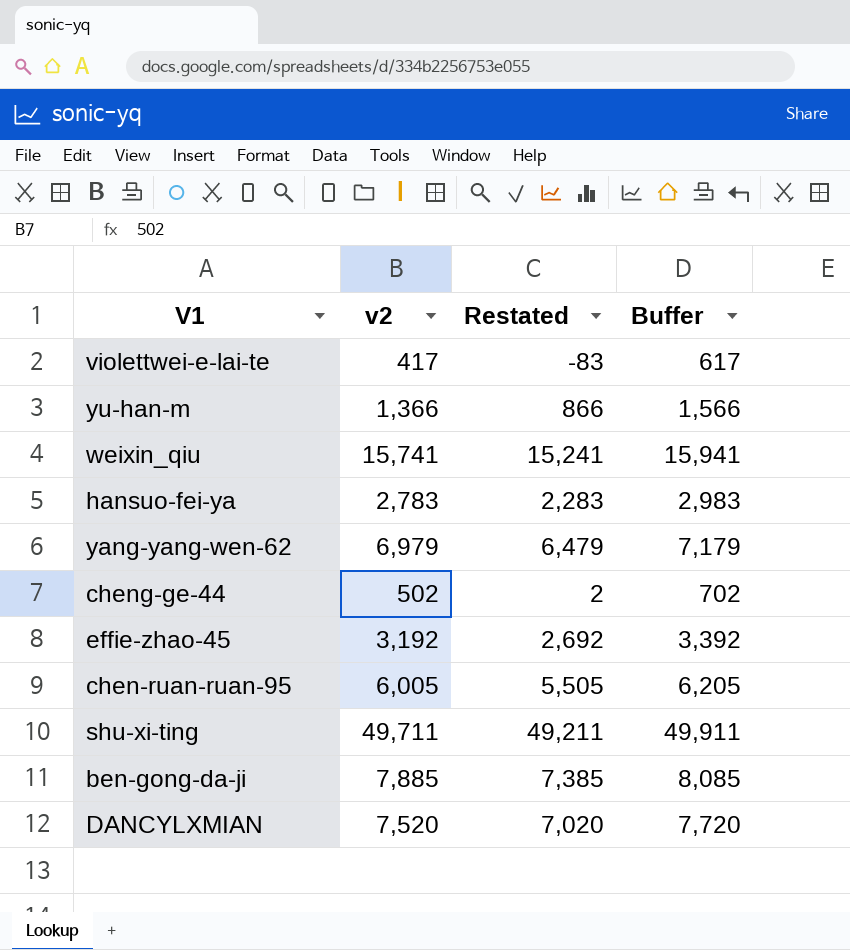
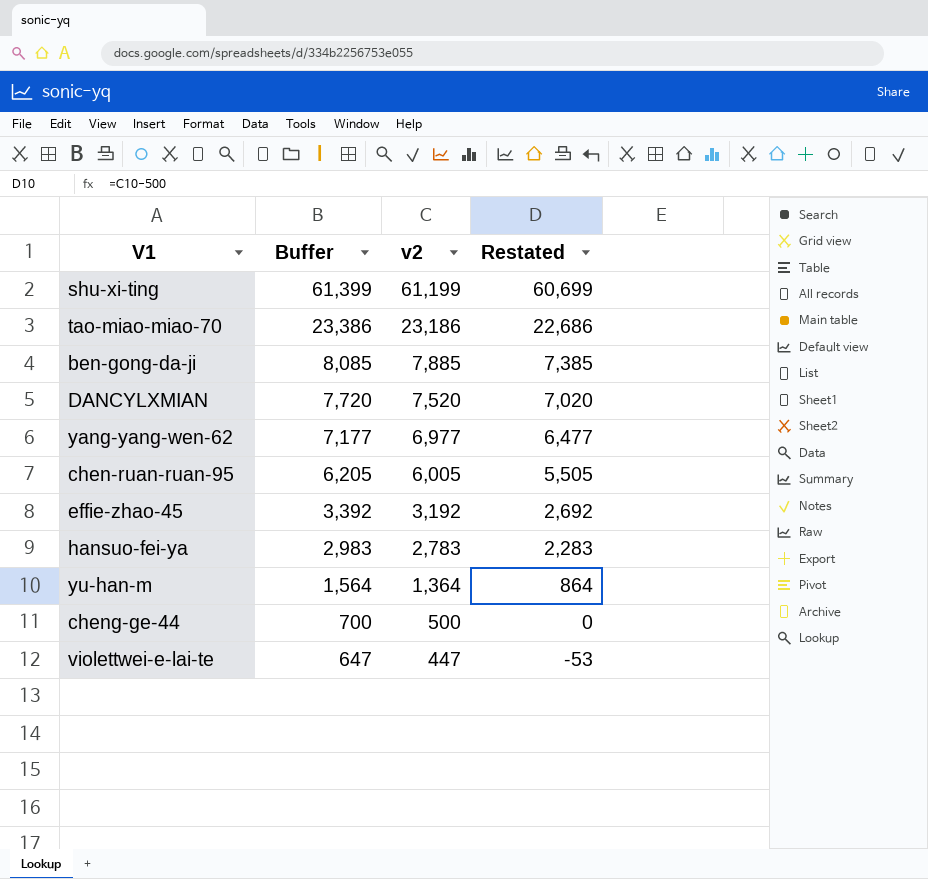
row order: none -> Buffer descending
column Buffer | position: 4 -> 2
row weixin_qiu: 15,741 | 15,241 | 15,941 -> none
shu-xi-ting | Buffer: 49,911 -> 61,399
shu-xi-ting | v2: 49,711 -> 61,199
shu-xi-ting | Restated: 49,211 -> 60,699
row tao-miao-miao-70: none -> 23,386 | 23,186 | 22,686
yang-yang-wen-62 | Buffer: 7,179 -> 7,177
yang-yang-wen-62 | v2: 6,979 -> 6,977
yang-yang-wen-62 | Restated: 6,479 -> 6,477
yu-han-m | Buffer: 1,566 -> 1,564
yu-han-m | v2: 1,366 -> 1,364
yu-han-m | Restated: 866 -> 864
cheng-ge-44 | Buffer: 702 -> 700
cheng-ge-44 | v2: 502 -> 500
cheng-ge-44 | Restated: 2 -> 0
violettwei-e-lai-te | Buffer: 617 -> 647
violettwei-e-lai-te | v2: 417 -> 447
violettwei-e-lai-te | Restated: -83 -> -53

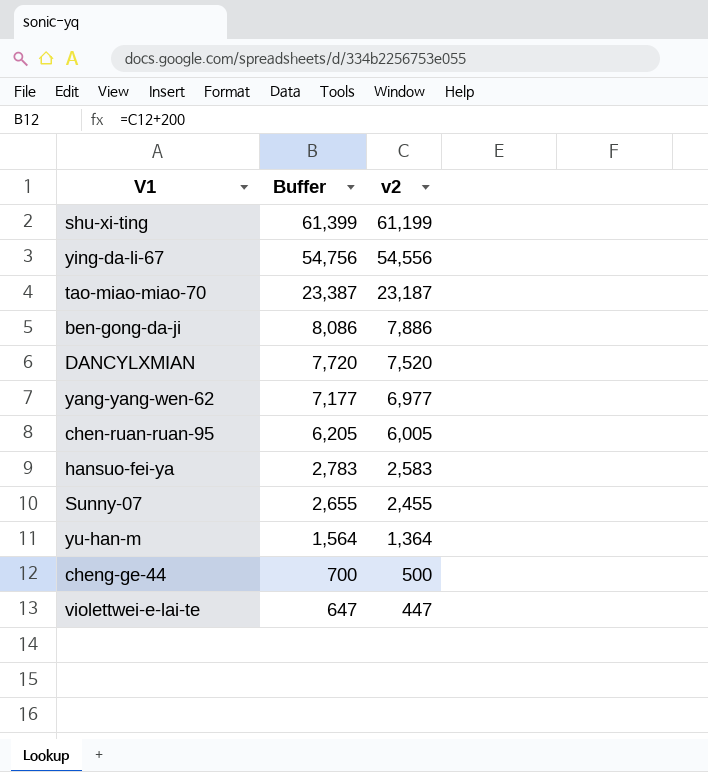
column Restated | formula: [v2] - 500 -> none
row effie-zhao-45: 3,392 | 3,192 | 2,692 -> none
row ying-da-li-67: none -> 54,756 | 54,556
tao-miao-miao-70 | Buffer: 23,386 -> 23,387
tao-miao-miao-70 | v2: 23,186 -> 23,187
ben-gong-da-ji | Buffer: 8,085 -> 8,086
ben-gong-da-ji | v2: 7,885 -> 7,886
hansuo-fei-ya | Buffer: 2,983 -> 2,783
hansuo-fei-ya | v2: 2,783 -> 2,583
row Sunny-07: none -> 2,655 | 2,455

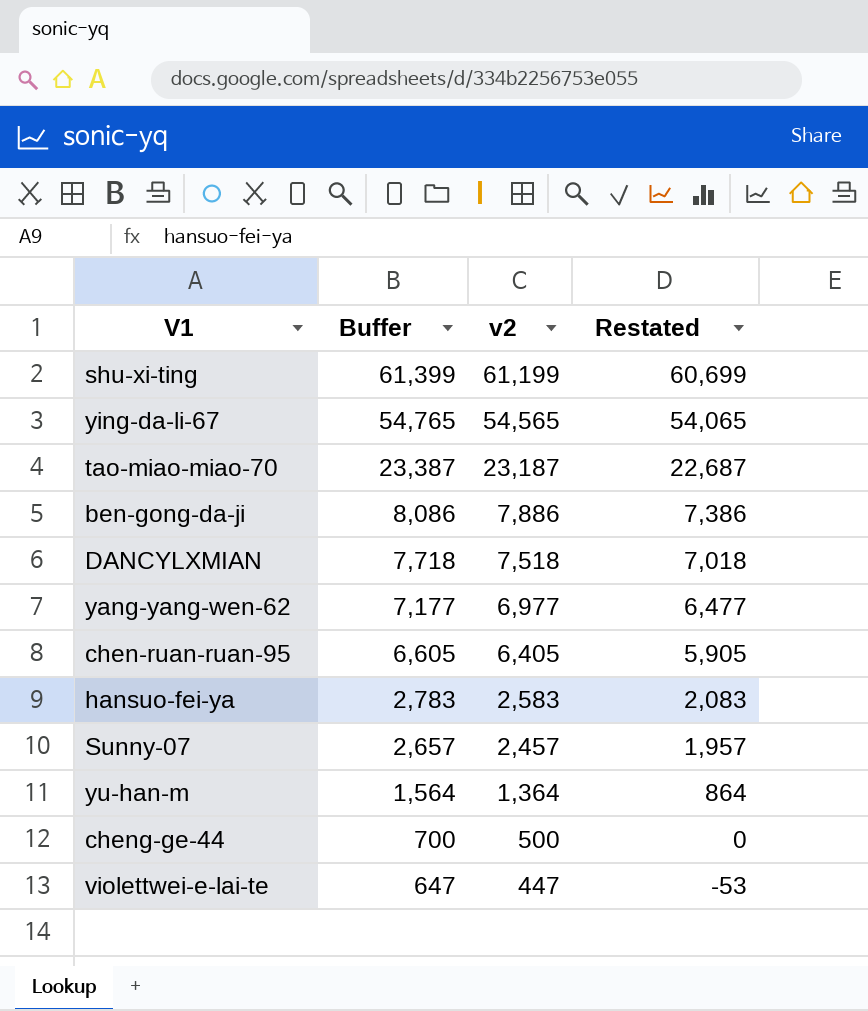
column Restated | formula: none -> [v2] - 500
ying-da-li-67 | Buffer: 54,756 -> 54,765
ying-da-li-67 | v2: 54,556 -> 54,565
DANCYLXMIAN | Buffer: 7,720 -> 7,718
DANCYLXMIAN | v2: 7,520 -> 7,518
chen-ruan-ruan-95 | Buffer: 6,205 -> 6,605
chen-ruan-ruan-95 | v2: 6,005 -> 6,405
Sunny-07 | Buffer: 2,655 -> 2,657
Sunny-07 | v2: 2,455 -> 2,457

